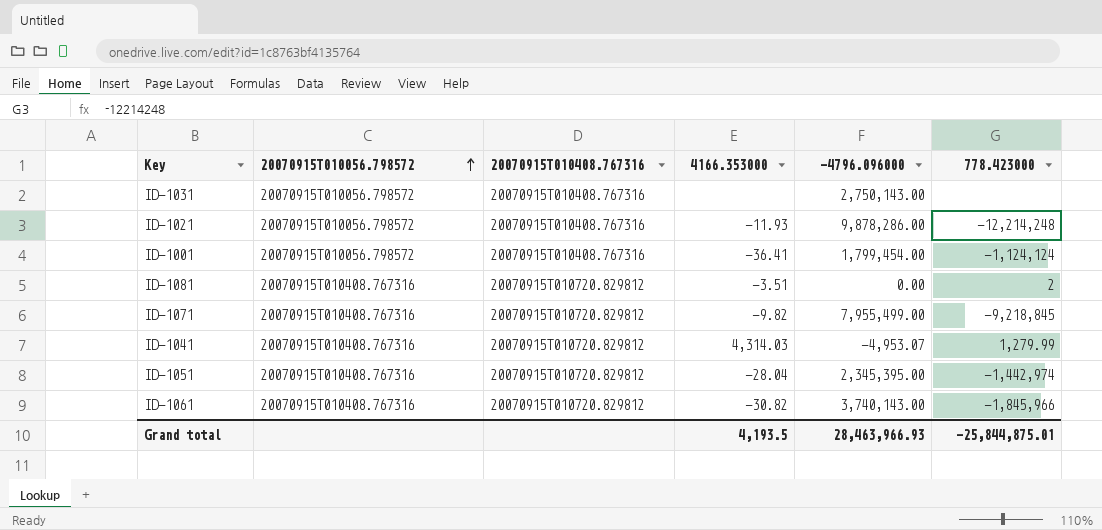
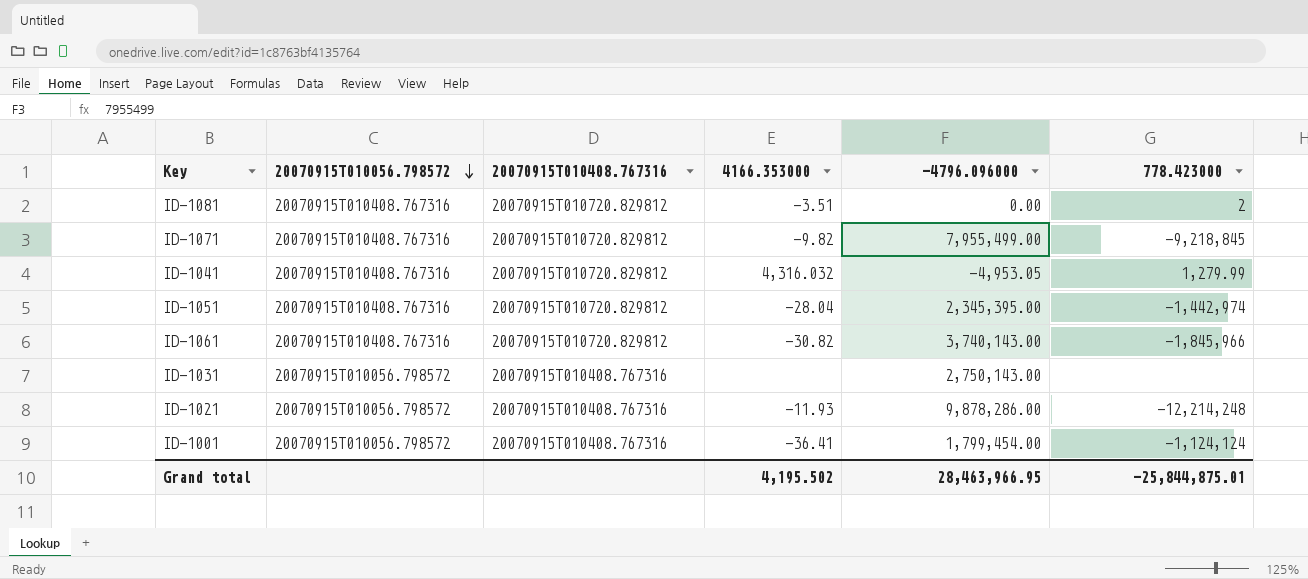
row order: 20070915T010056.798572 ascending -> 20070915T010056.798572 descending
ID-1041 | 4166.353000: 4,314.03 -> 4,316.032
ID-1041 | -4796.096000: -4,953.07 -> -4,953.05
Grand total | 4166.353000: 4,193.5 -> 4,195.502
Grand total | -4796.096000: 28,463,966.93 -> 28,463,966.95

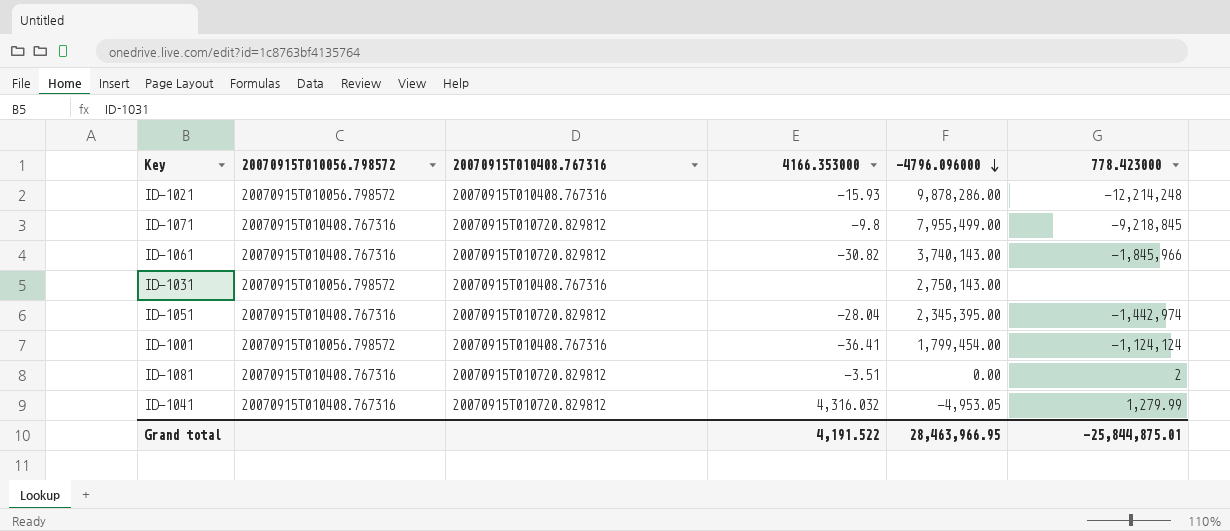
row order: 20070915T010056.798572 descending -> -4796.096000 descending
ID-1021 | 4166.353000: -11.93 -> -15.93
ID-1071 | 4166.353000: -9.82 -> -9.8
Grand total | 4166.353000: 4,195.502 -> 4,191.522

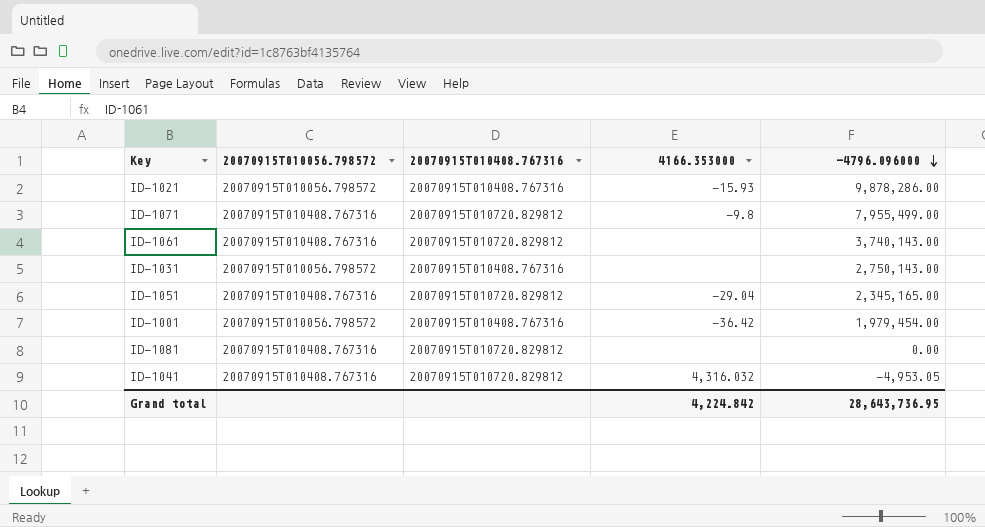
column 778.423000 | position: 6 -> none
ID-1061 | 4166.353000: -30.82 -> none
ID-1051 | 4166.353000: -28.04 -> -29.04
ID-1051 | -4796.096000: 2,345,395.00 -> 2,345,165.00
ID-1001 | 4166.353000: -36.41 -> -36.42
ID-1001 | -4796.096000: 1,799,454.00 -> 1,979,454.00
ID-1081 | 4166.353000: -3.51 -> none
Grand total | 4166.353000: 4,191.522 -> 4,224.842
Grand total | -4796.096000: 28,463,966.95 -> 28,643,736.95

